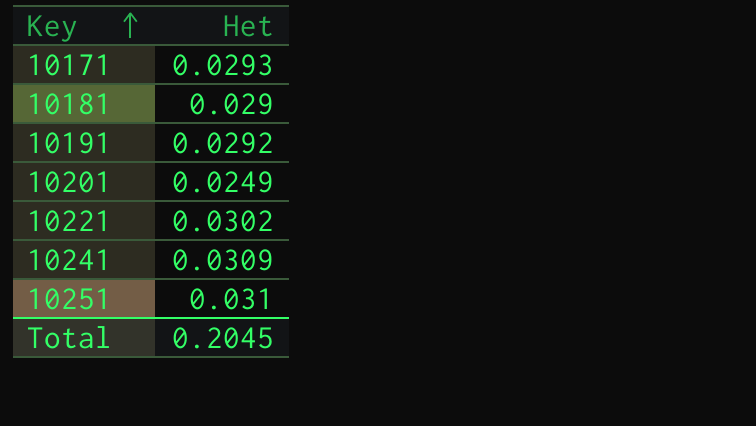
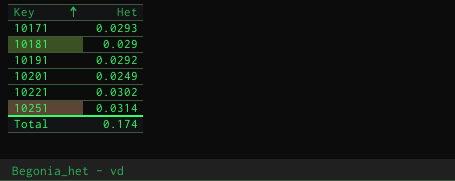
row 10241: 0.0309 -> none
10251 | Het: 0.031 -> 0.0314
Total | Het: 0.2045 -> 0.174

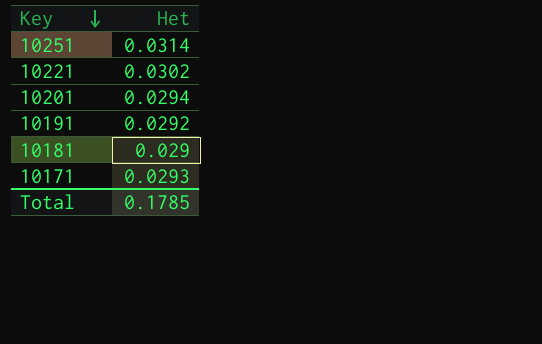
row order: Key ascending -> Key descending
10201 | Het: 0.0249 -> 0.0294
Total | Het: 0.174 -> 0.1785

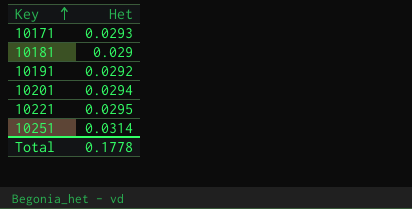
row order: Key descending -> Key ascending
10221 | Het: 0.0302 -> 0.0295
Total | Het: 0.1785 -> 0.1778

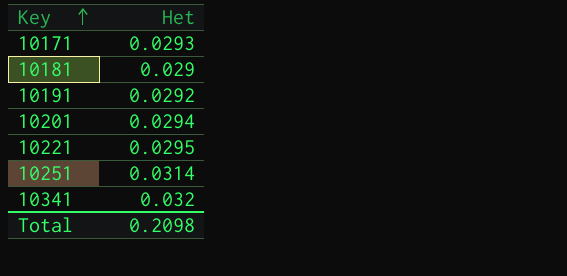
row 10341: none -> 0.032
Total | Het: 0.1778 -> 0.2098

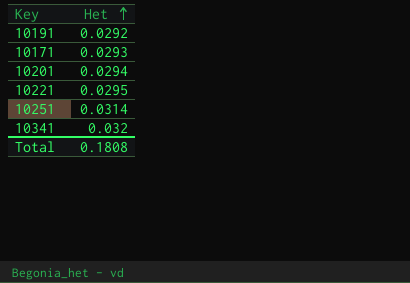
row order: Key ascending -> Het ascending
row 10181: 0.029 -> none
Total | Het: 0.2098 -> 0.1808

